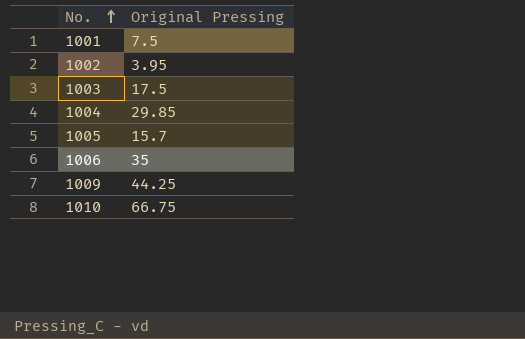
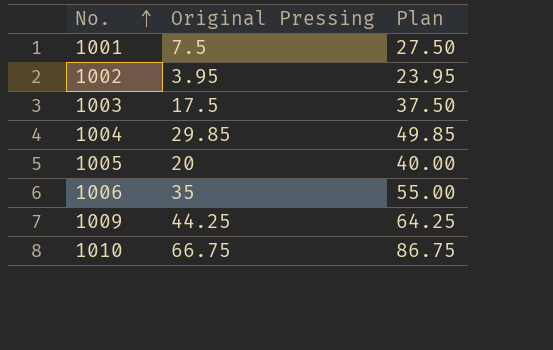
column Plan | formula: none -> [Original Pressing] + 20
1005 | Original Pressing: 15.7 -> 20

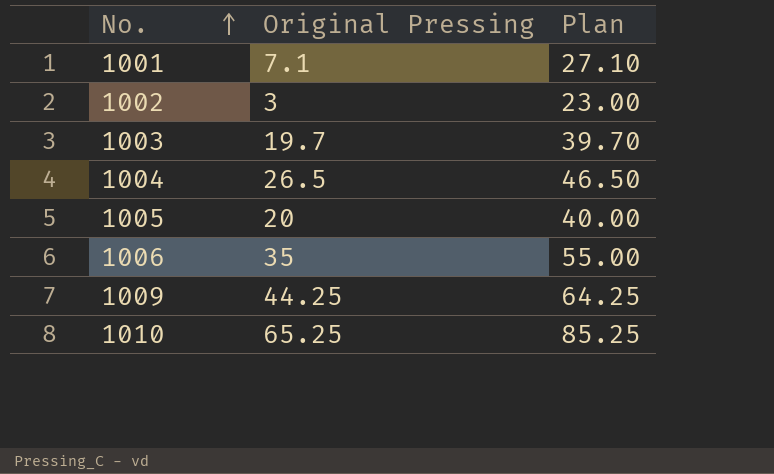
1001 | Original Pressing: 7.5 -> 7.1
1001 | Plan: 27.50 -> 27.10
1002 | Original Pressing: 3.95 -> 3
1002 | Plan: 23.95 -> 23.00
1003 | Original Pressing: 17.5 -> 19.7
1003 | Plan: 37.50 -> 39.70
1004 | Original Pressing: 29.85 -> 26.5
1004 | Plan: 49.85 -> 46.50
1010 | Original Pressing: 66.75 -> 65.25
1010 | Plan: 86.75 -> 85.25

